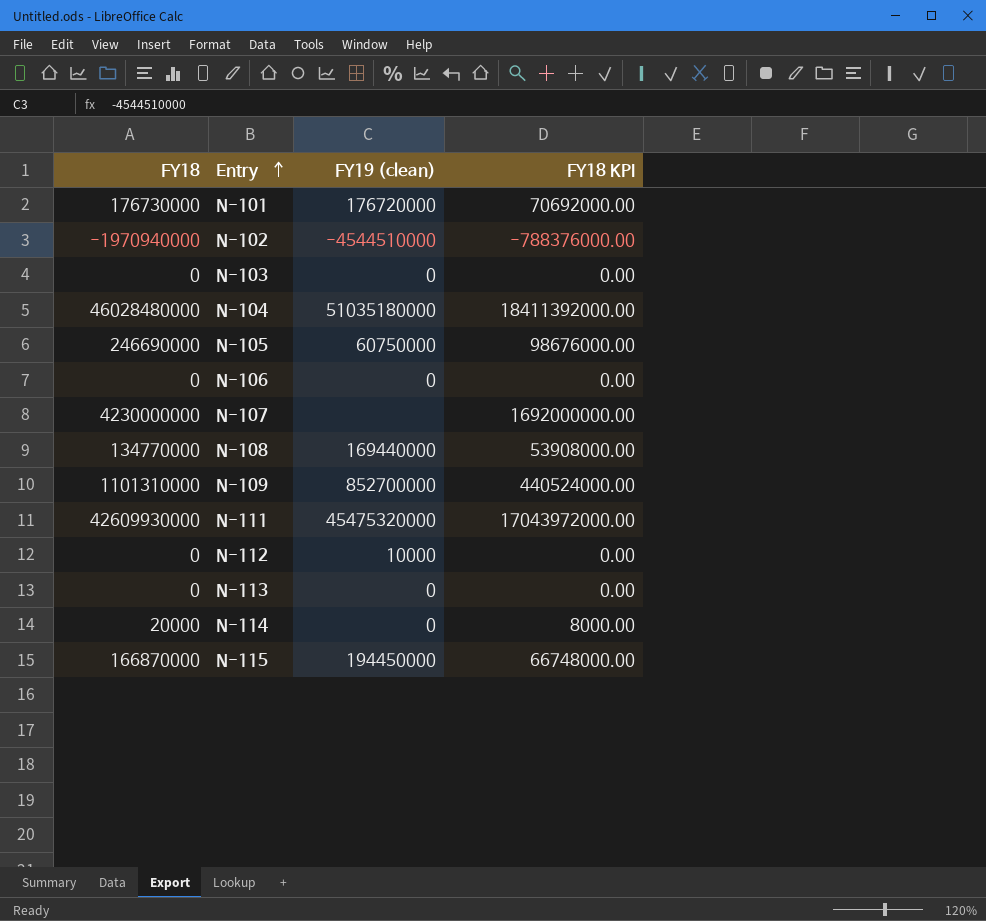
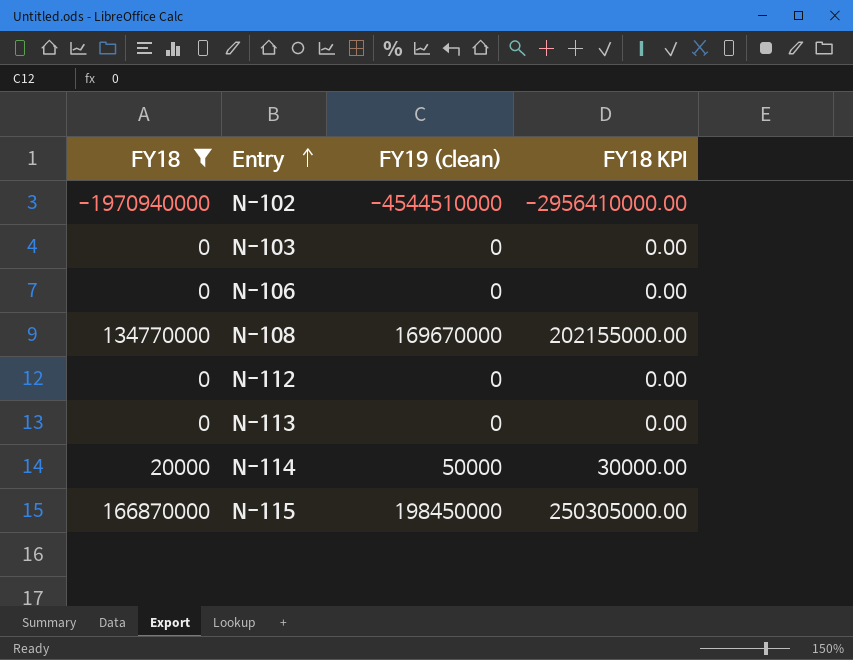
filter: none -> FY18 <= 166870000
column FY18 KPI | formula: [FY18] * 0.4 -> [FY18] * 1.5
N-108 | FY19 (clean): 169440000 -> 169670000
N-112 | FY19 (clean): 10000 -> 0
N-114 | FY19 (clean): 0 -> 50000
N-115 | FY19 (clean): 194450000 -> 198450000

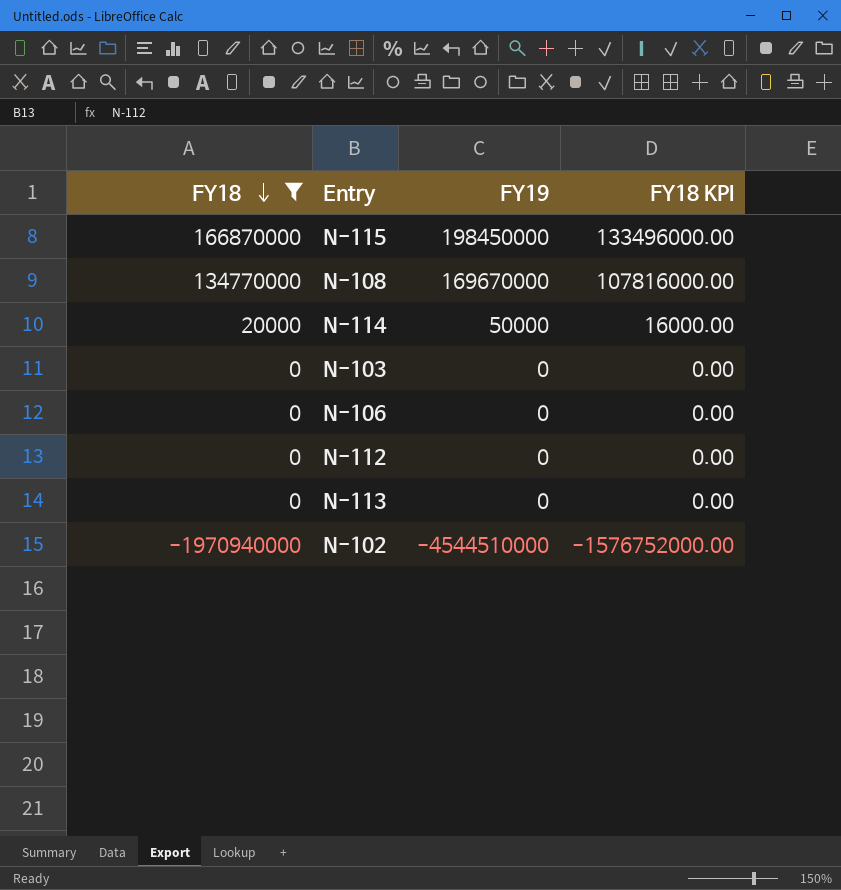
row order: Entry ascending -> FY18 descending
column name: FY19 (clean) -> FY19
column FY18 KPI | formula: [FY18] * 1.5 -> [FY18] * 0.8

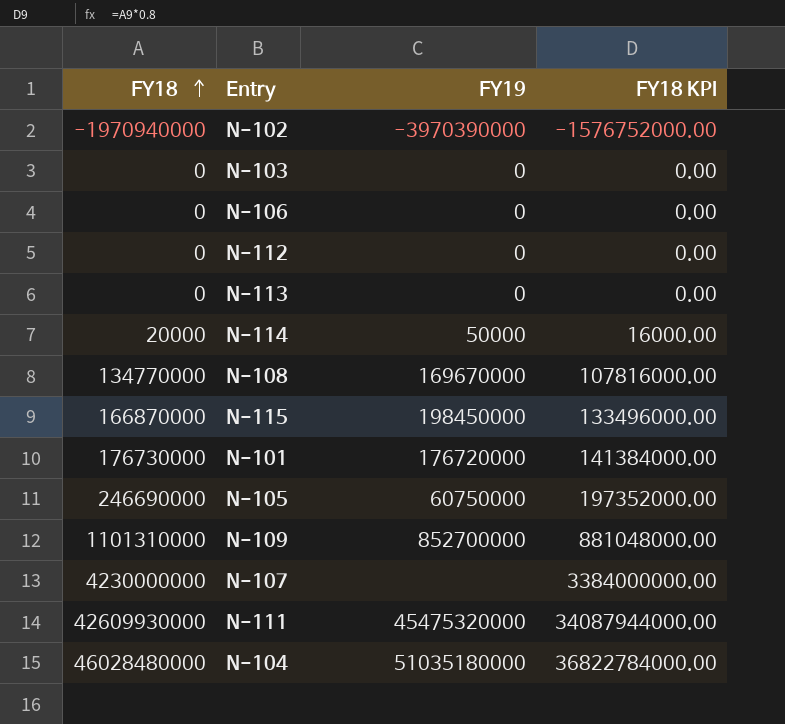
filter: FY18 <= 166870000 -> none
row order: FY18 descending -> FY18 ascending
N-102 | FY19: -4544510000 -> -3970390000

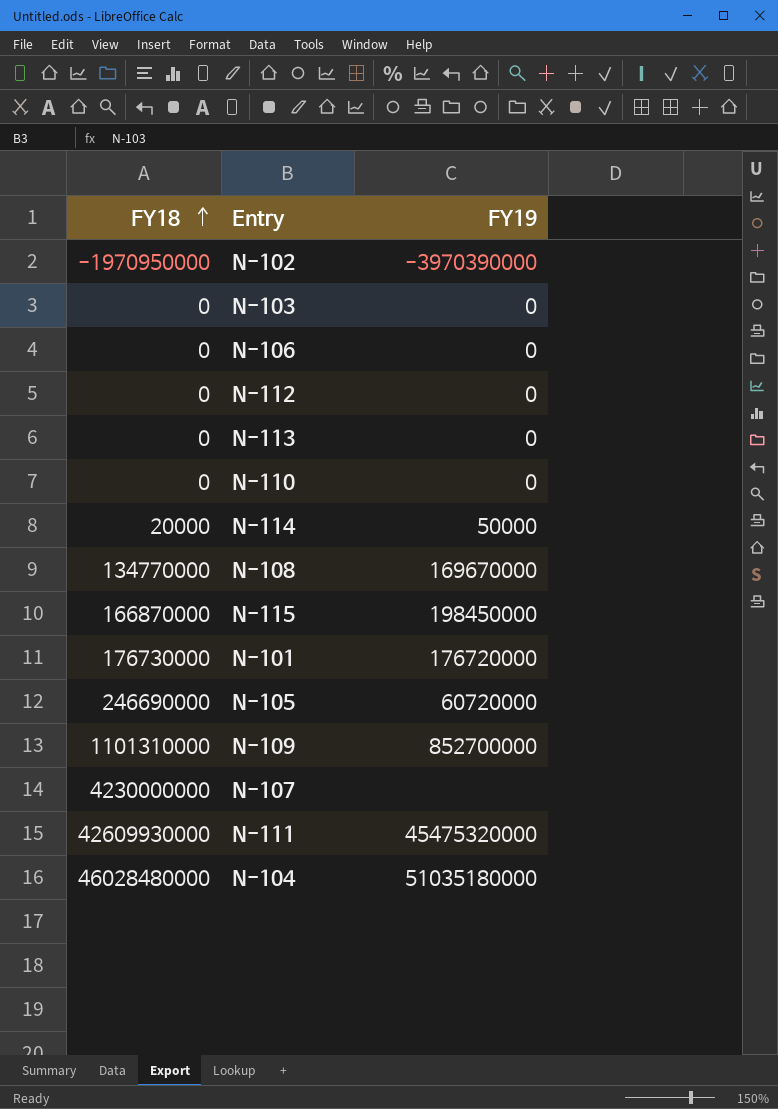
column FY18 KPI | formula: [FY18] * 0.8 -> none
N-102 | FY18: -1970940000 -> -1970950000
row N-110: none -> 0 | 0
N-105 | FY19: 60750000 -> 60720000

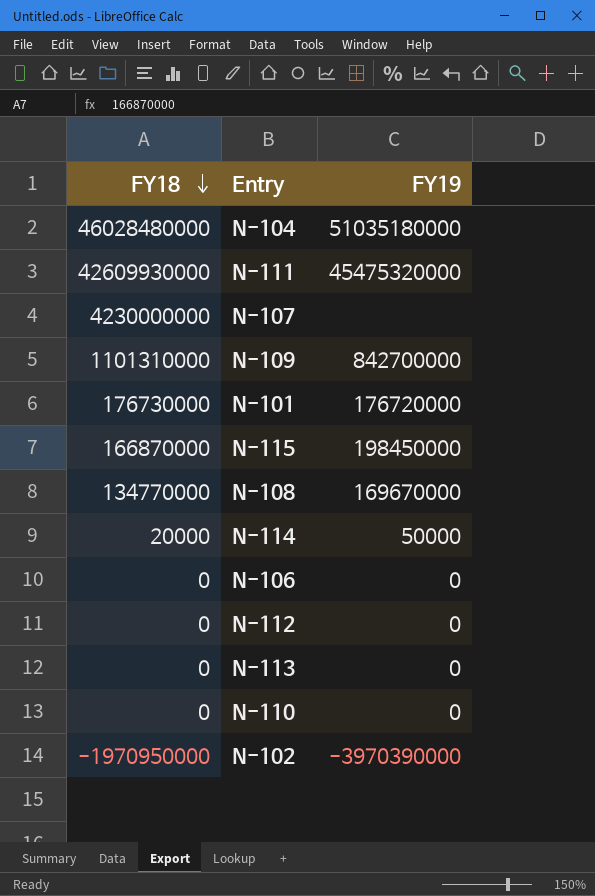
row order: FY18 ascending -> FY18 descending
row N-103: 0 | 0 -> none
row N-105: 246690000 | 60720000 -> none
N-109 | FY19: 852700000 -> 842700000

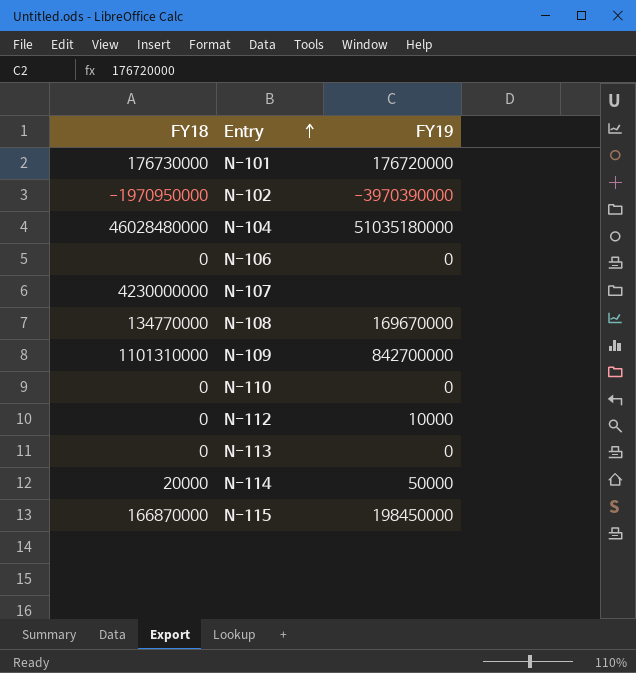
row order: FY18 descending -> Entry ascending
row N-111: 42609930000 | 45475320000 -> none
N-112 | FY19: 0 -> 10000

